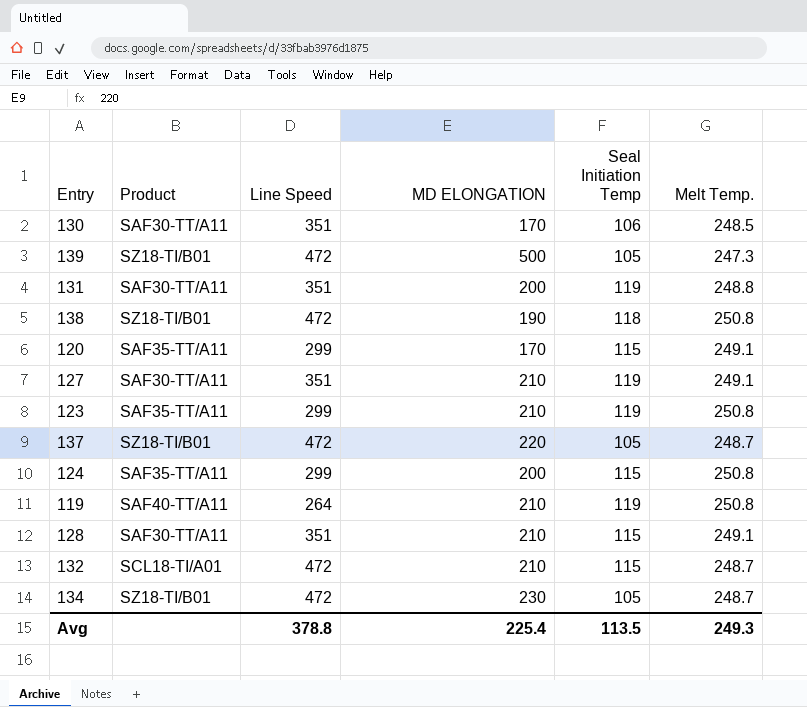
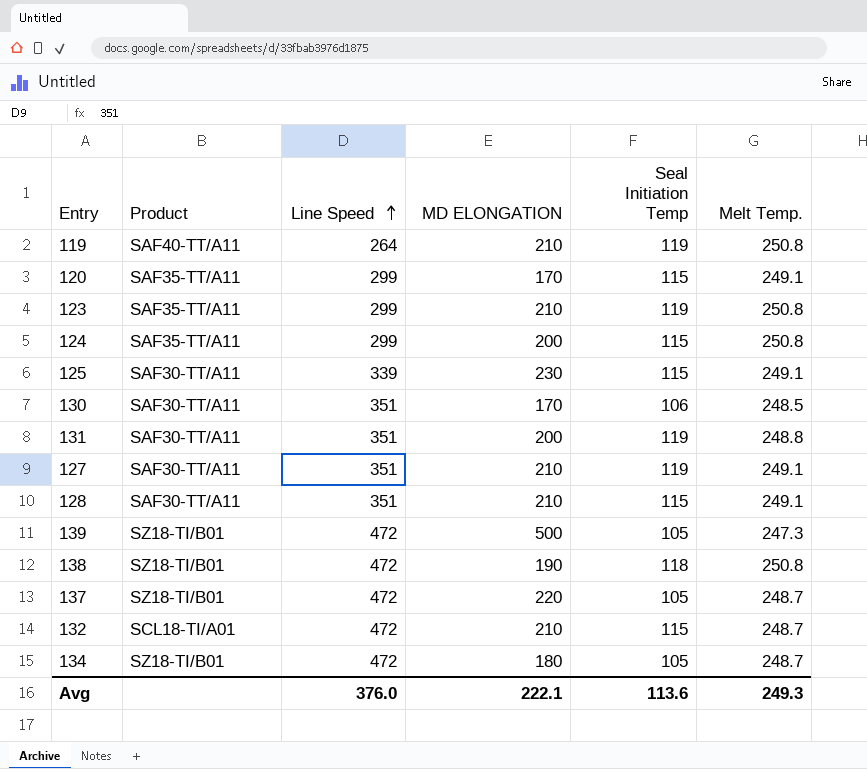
row order: none -> Line Speed ascending
row 125: none -> SAF30-TT/A11 | 339 | 230 | 115 | 249.1
134 | MD ELONGATION: 230 -> 180
Avg | Line Speed: 378.8 -> 376.0
Avg | MD ELONGATION: 225.4 -> 222.1
Avg | Seal Initiation Temp: 113.5 -> 113.6

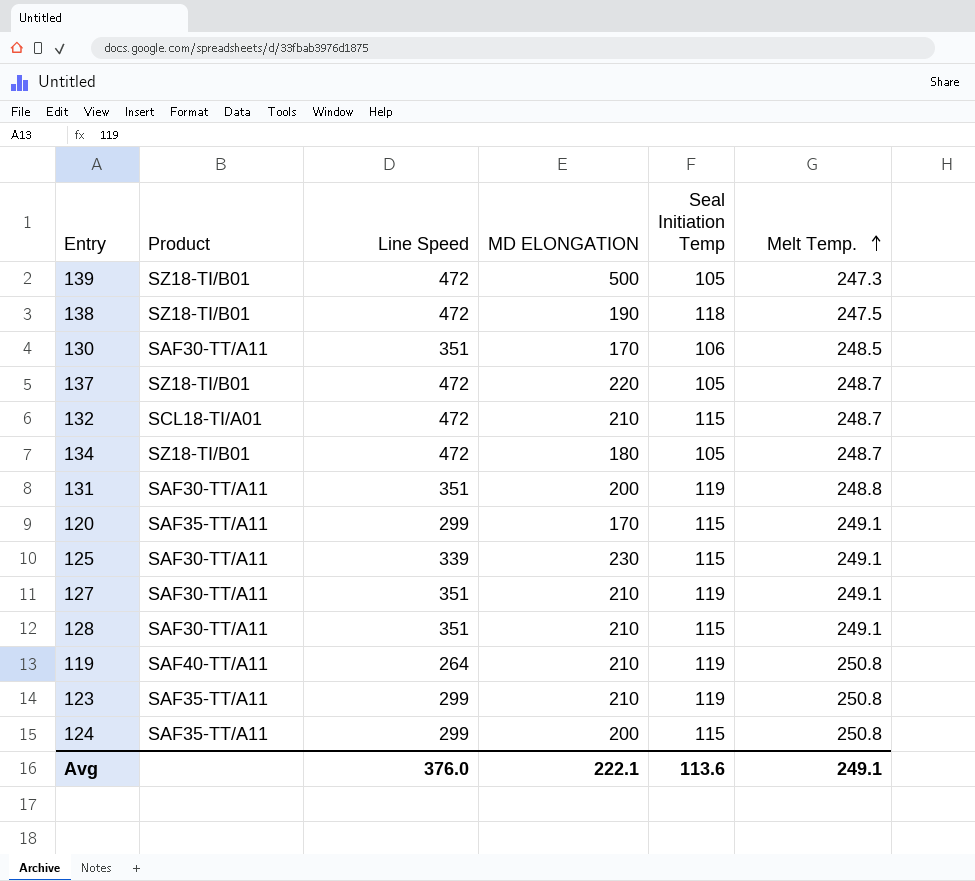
row order: Line Speed ascending -> Melt Temp. ascending
138 | Melt Temp.: 250.8 -> 247.5
Avg | Melt Temp.: 249.3 -> 249.1

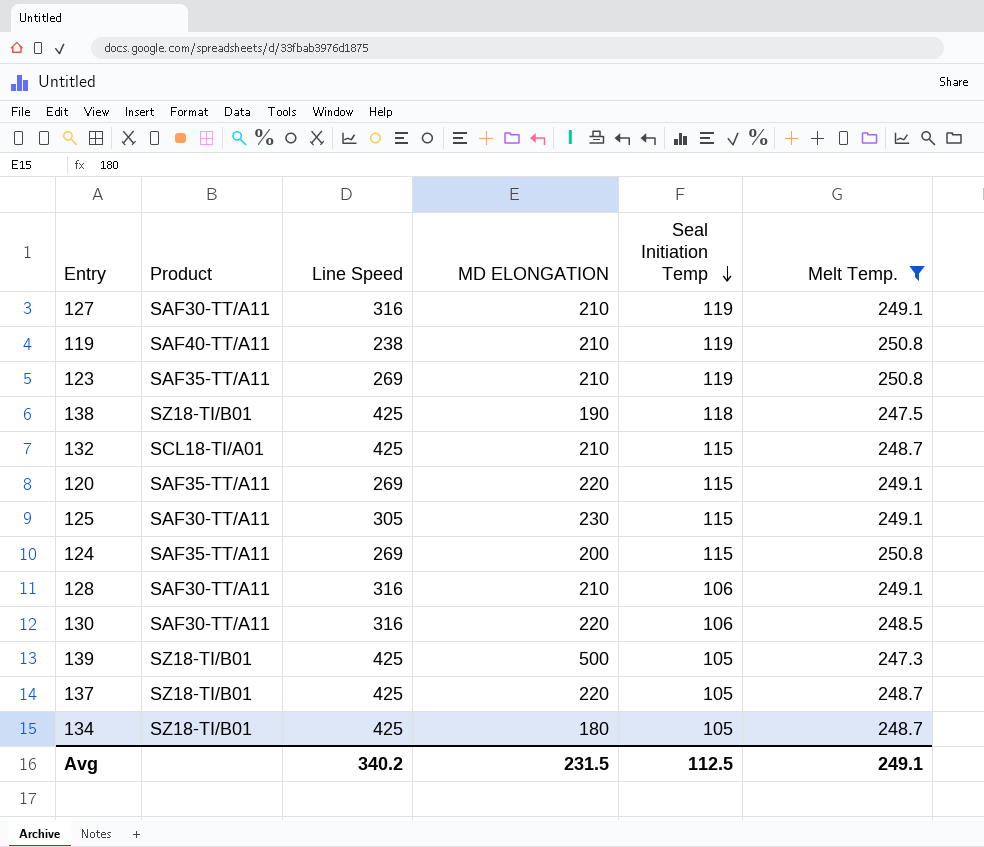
filter: none -> Melt Temp. != 248.8
row order: Melt Temp. ascending -> Seal Initiation Temp descending
127 | Line Speed: 351 -> 316
119 | Line Speed: 264 -> 238
123 | Line Speed: 299 -> 269
138 | Line Speed: 472 -> 425
132 | Line Speed: 472 -> 425
120 | Line Speed: 299 -> 269
120 | MD ELONGATION: 170 -> 220
125 | Line Speed: 339 -> 305
124 | Line Speed: 299 -> 269
128 | Line Speed: 351 -> 316
128 | Seal Initiation Temp: 115 -> 106
130 | Line Speed: 351 -> 316
130 | MD ELONGATION: 170 -> 220
139 | Line Speed: 472 -> 425
137 | Line Speed: 472 -> 425
134 | Line Speed: 472 -> 425
Avg | Line Speed: 376.0 -> 340.2
Avg | MD ELONGATION: 222.1 -> 231.5
Avg | Seal Initiation Temp: 113.6 -> 112.5

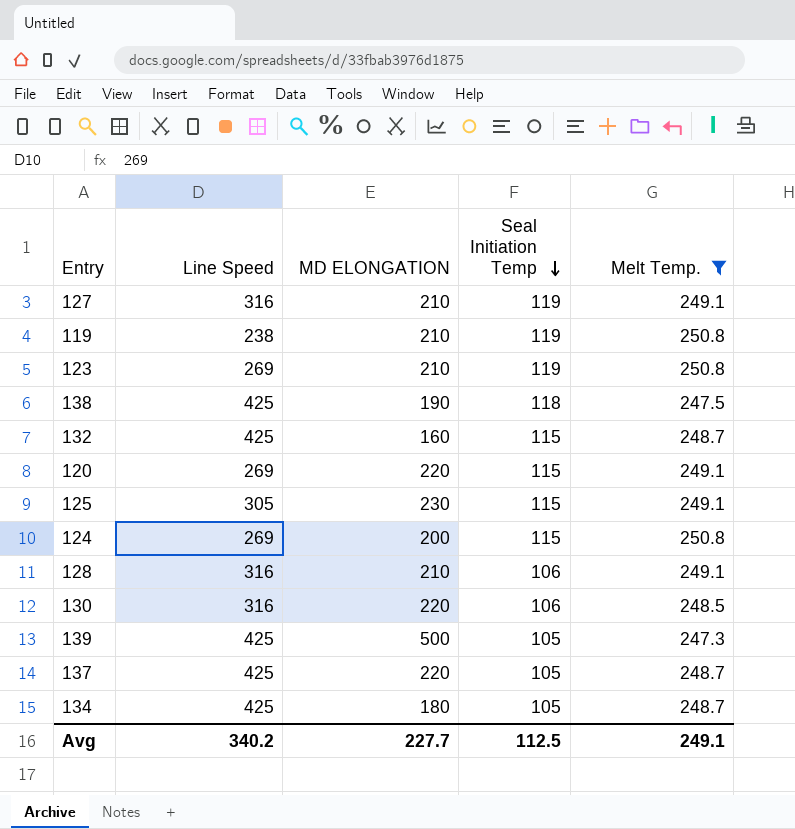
column Product | position: 2 -> none
132 | MD ELONGATION: 210 -> 160
Avg | MD ELONGATION: 231.5 -> 227.7

